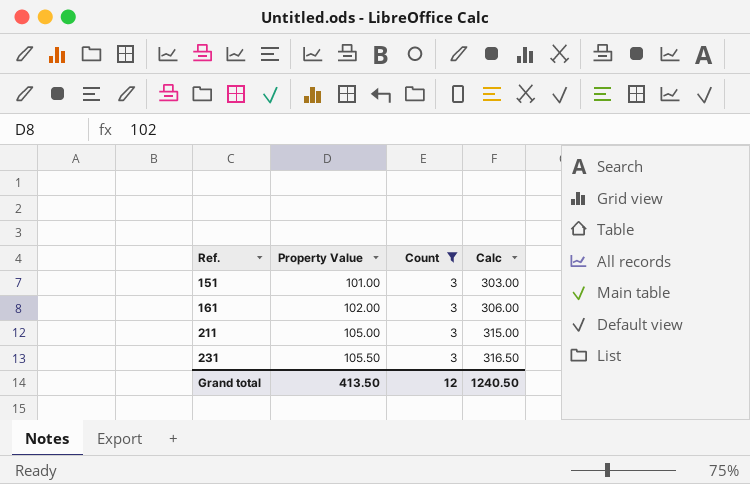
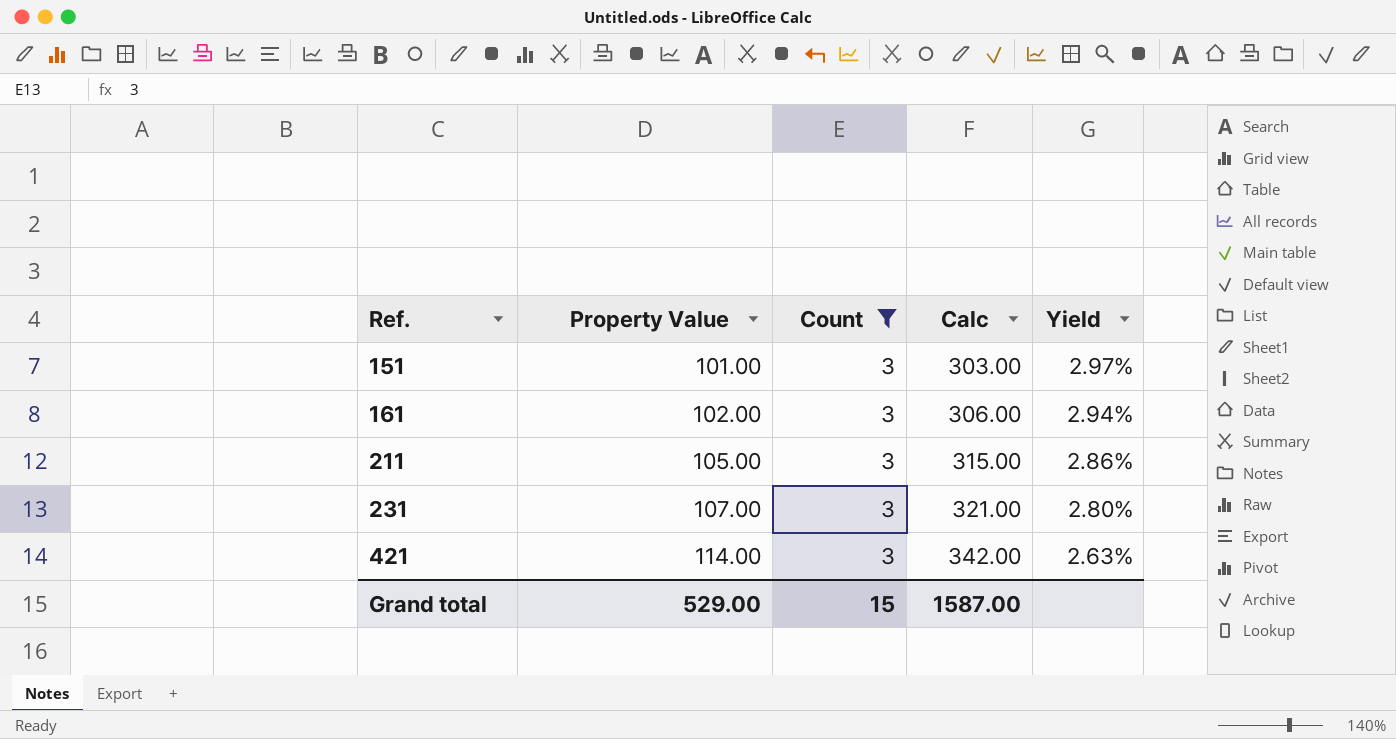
column Yield | formula: none -> [Count] / [Property Value]
231 | Property Value: 105.50 -> 107.00
231 | Calc: 316.50 -> 321.00
row 421: none -> 114.00 | 3 | 342.00 | 2.63%
Grand total | Property Value: 413.50 -> 529.00
Grand total | Count: 12 -> 15
Grand total | Calc: 1240.50 -> 1587.00

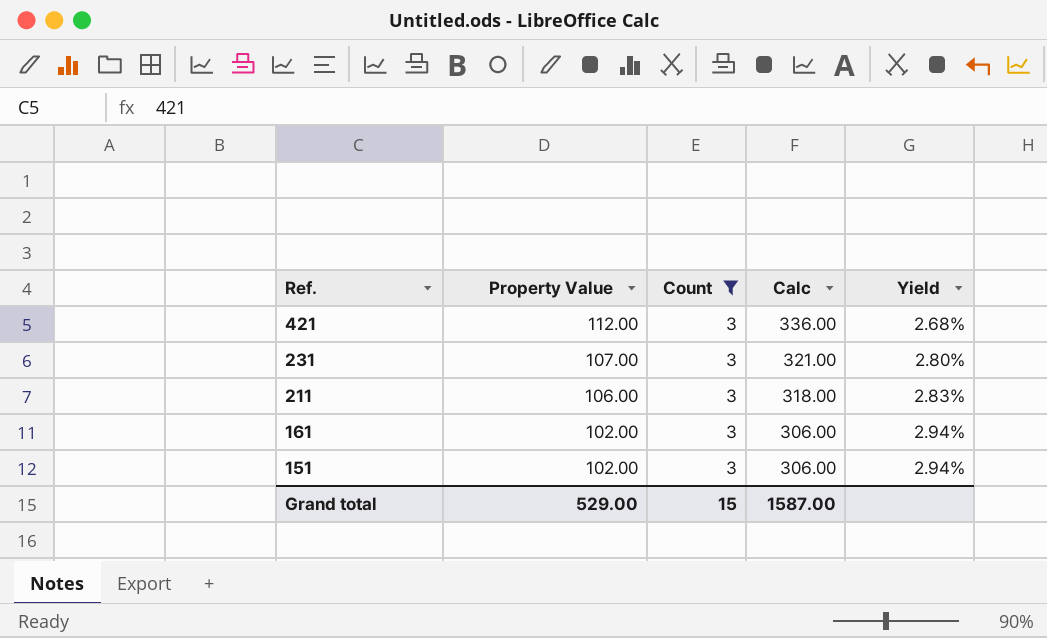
row order: Ref. ascending -> Ref. descending
421 | Property Value: 114.00 -> 112.00
421 | Calc: 342.00 -> 336.00
421 | Yield: 2.63% -> 2.68%
211 | Property Value: 105.00 -> 106.00
211 | Calc: 315.00 -> 318.00
211 | Yield: 2.86% -> 2.83%
151 | Property Value: 101.00 -> 102.00
151 | Calc: 303.00 -> 306.00
151 | Yield: 2.97% -> 2.94%

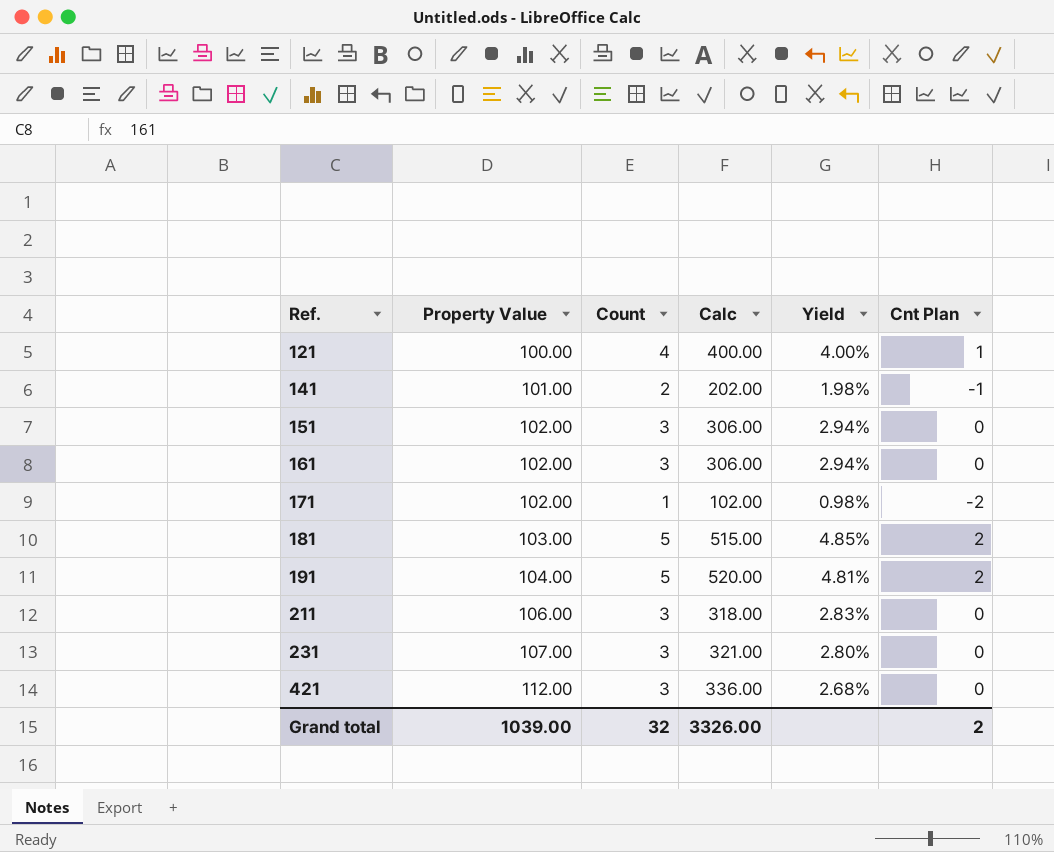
filter: Count = 3 -> none
row order: Ref. descending -> Ref. ascending
column Cnt Plan | formula: none -> [Count] - 3
Grand total | Property Value: 529.00 -> 1039.00
Grand total | Count: 15 -> 32
Grand total | Calc: 1587.00 -> 3326.00

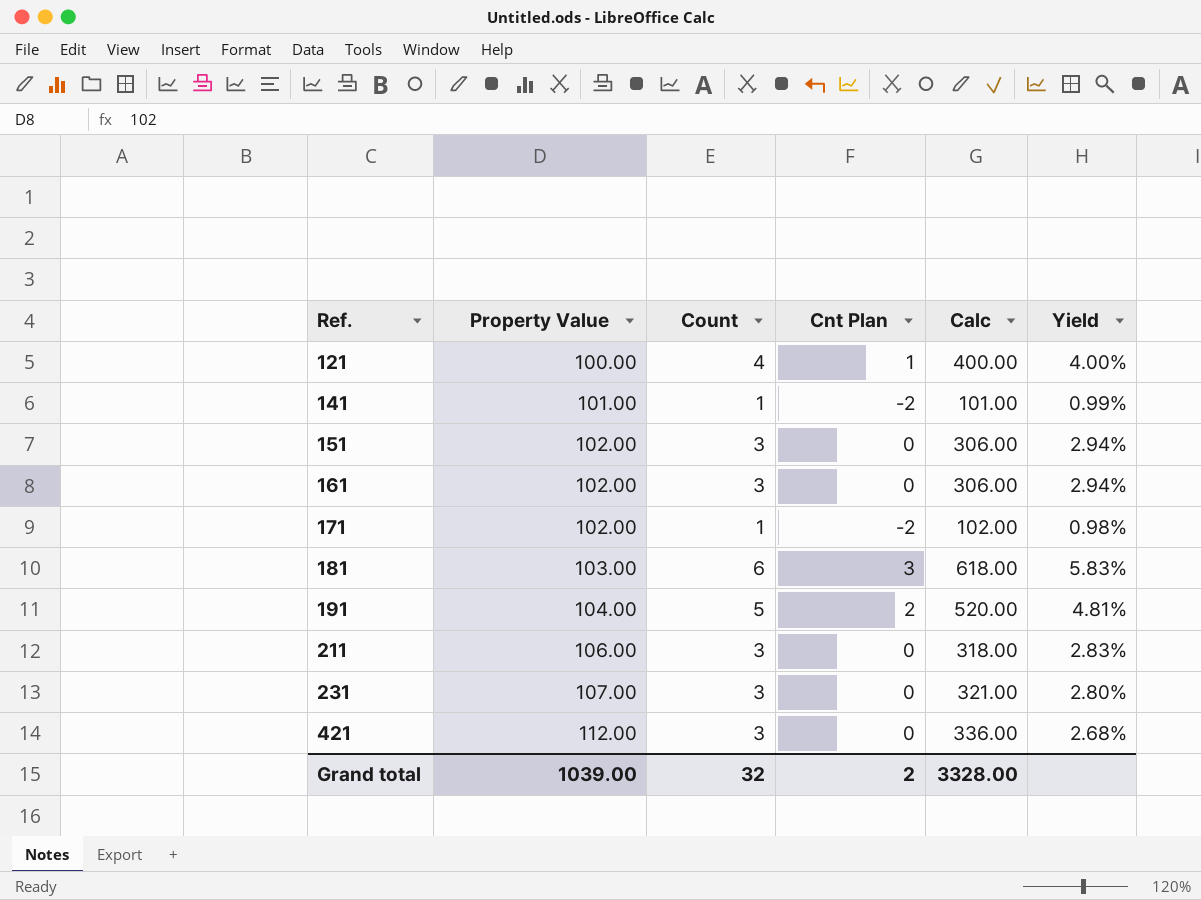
column Cnt Plan | position: 6 -> 4
141 | Count: 2 -> 1
141 | Cnt Plan: -1 -> -2
141 | Calc: 202.00 -> 101.00
141 | Yield: 1.98% -> 0.99%
181 | Count: 5 -> 6
181 | Cnt Plan: 2 -> 3
181 | Calc: 515.00 -> 618.00
181 | Yield: 4.85% -> 5.83%
Grand total | Calc: 3326.00 -> 3328.00

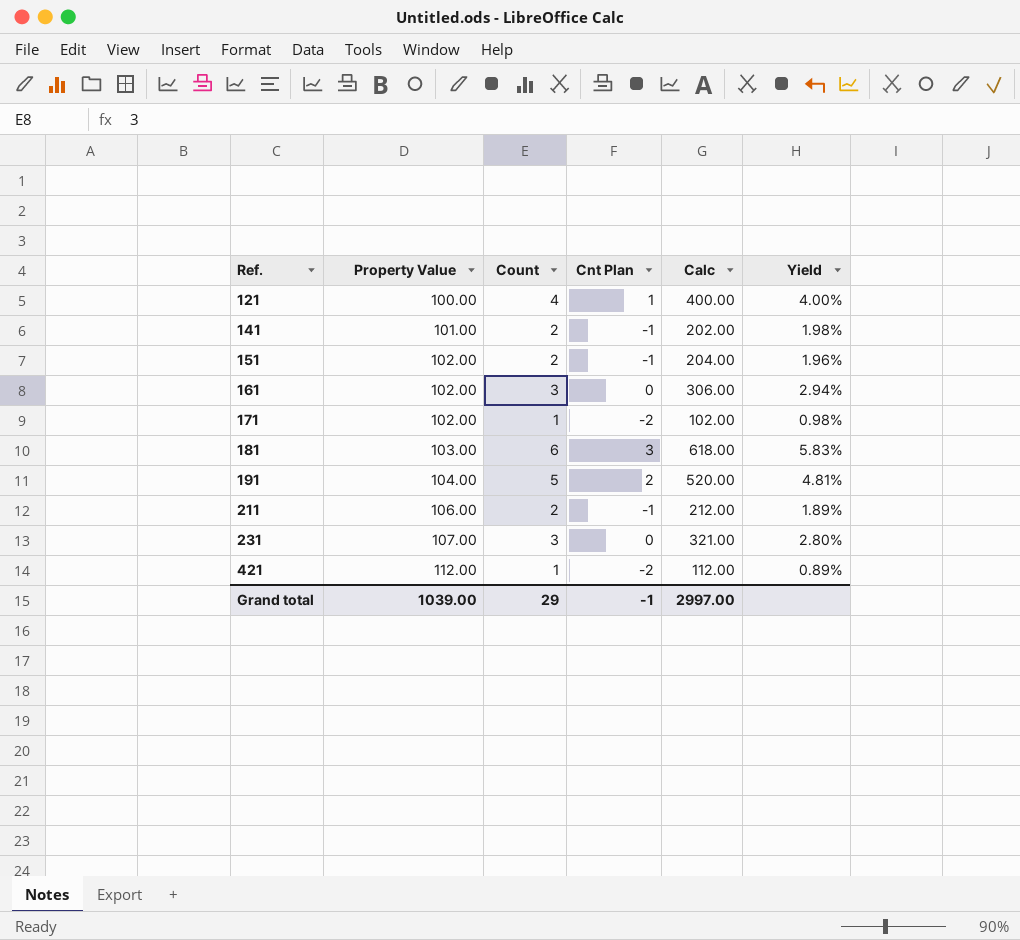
141 | Count: 1 -> 2
141 | Cnt Plan: -2 -> -1
141 | Calc: 101.00 -> 202.00
141 | Yield: 0.99% -> 1.98%
151 | Count: 3 -> 2
151 | Cnt Plan: 0 -> -1
151 | Calc: 306.00 -> 204.00
151 | Yield: 2.94% -> 1.96%
211 | Count: 3 -> 2
211 | Cnt Plan: 0 -> -1
211 | Calc: 318.00 -> 212.00
211 | Yield: 2.83% -> 1.89%
421 | Count: 3 -> 1
421 | Cnt Plan: 0 -> -2
421 | Calc: 336.00 -> 112.00
421 | Yield: 2.68% -> 0.89%
Grand total | Count: 32 -> 29
Grand total | Cnt Plan: 2 -> -1
Grand total | Calc: 3328.00 -> 2997.00

